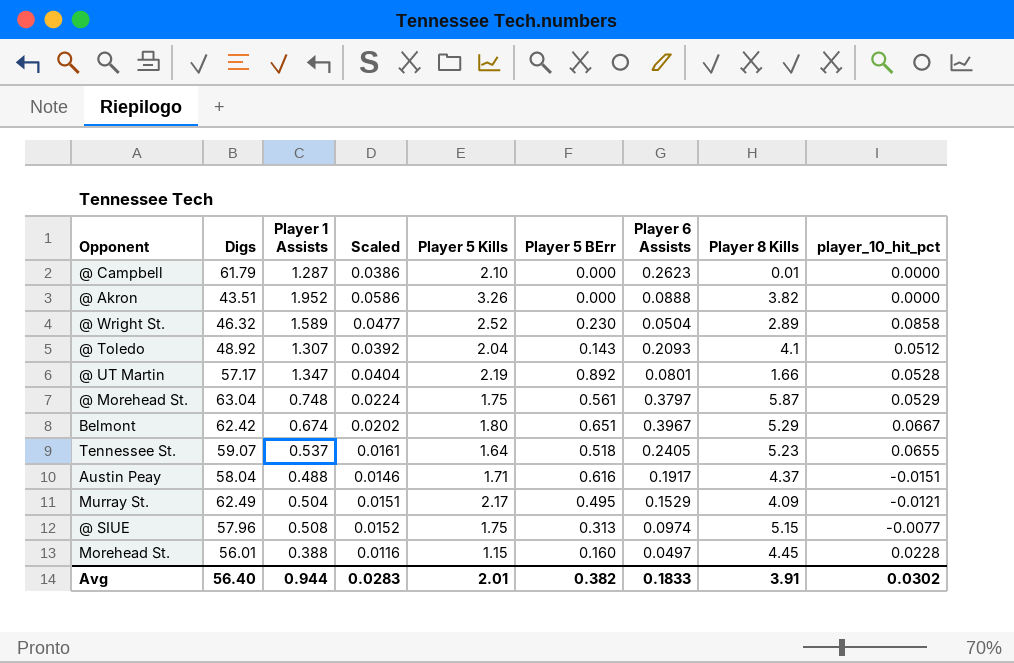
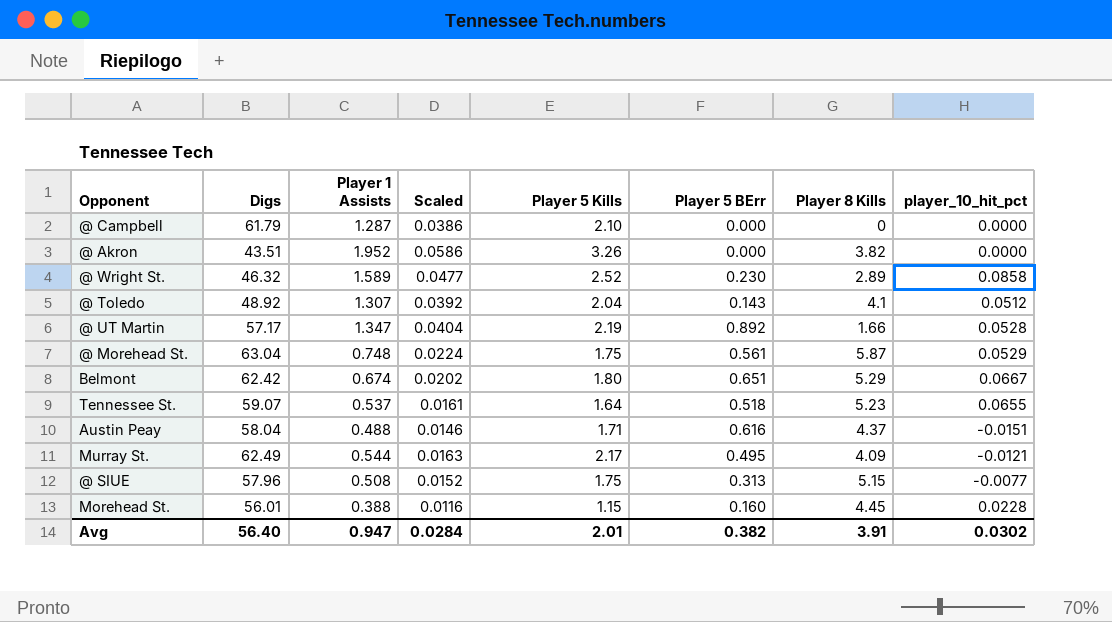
column Player 6 Assists | position: 7 -> none
@ Campbell | Player 8 Kills: 0.01 -> 0
Murray St. | Player 1 Assists: 0.504 -> 0.544
Murray St. | Scaled: 0.0151 -> 0.0163
Avg | Player 1 Assists: 0.944 -> 0.947
Avg | Scaled: 0.0283 -> 0.0284

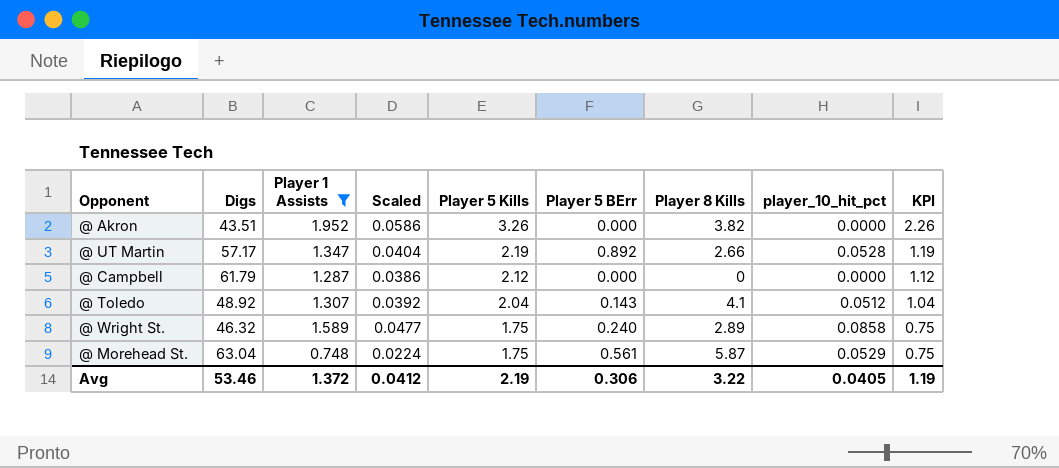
filter: none -> Player 1 Assists >= 0.748
row order: none -> Player 5 Kills descending
column KPI | formula: none -> [Player 5 Kills] - 1
@ UT Martin | Player 8 Kills: 1.66 -> 2.66
@ Campbell | Player 5 Kills: 2.10 -> 2.12
@ Wright St. | Player 5 Kills: 2.52 -> 1.75
@ Wright St. | Player 5 BErr: 0.230 -> 0.240
Avg | Digs: 56.40 -> 53.46
Avg | Player 1 Assists: 0.947 -> 1.372
Avg | Scaled: 0.0284 -> 0.0412
Avg | Player 5 Kills: 2.01 -> 2.19
Avg | Player 5 BErr: 0.382 -> 0.306
Avg | Player 8 Kills: 3.91 -> 3.22
Avg | player_10_hit_pct: 0.0302 -> 0.0405

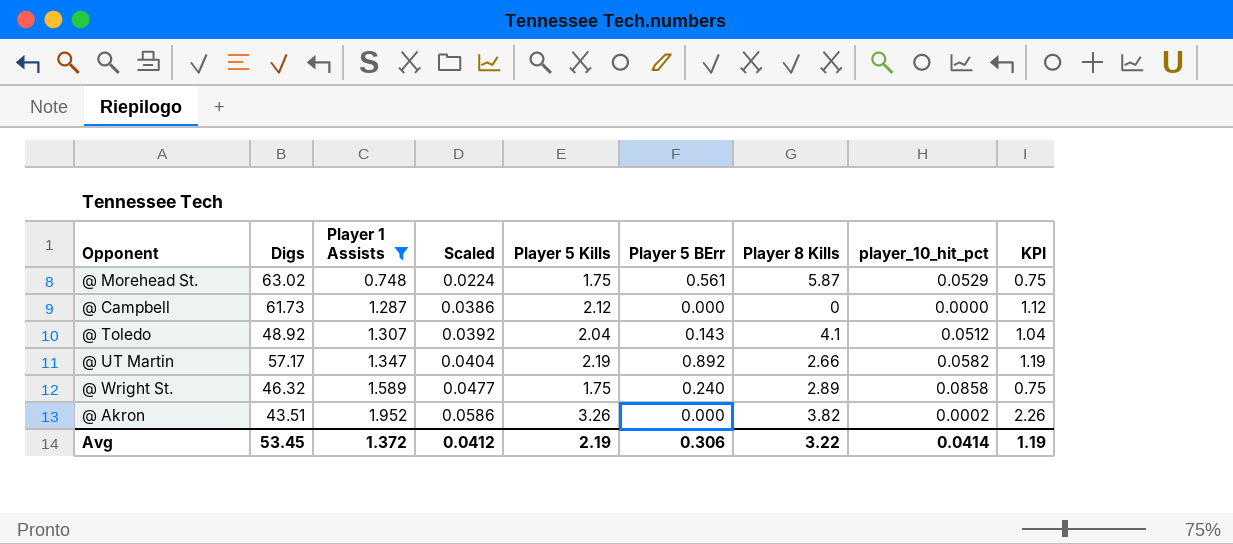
row order: Player 5 Kills descending -> Player 1 Assists ascending
@ Morehead St. | Digs: 63.04 -> 63.02
@ Campbell | Digs: 61.79 -> 61.73
@ UT Martin | player_10_hit_pct: 0.0528 -> 0.0582
@ Akron | player_10_hit_pct: 0.0000 -> 0.0002
Avg | Digs: 53.46 -> 53.45
Avg | player_10_hit_pct: 0.0405 -> 0.0414

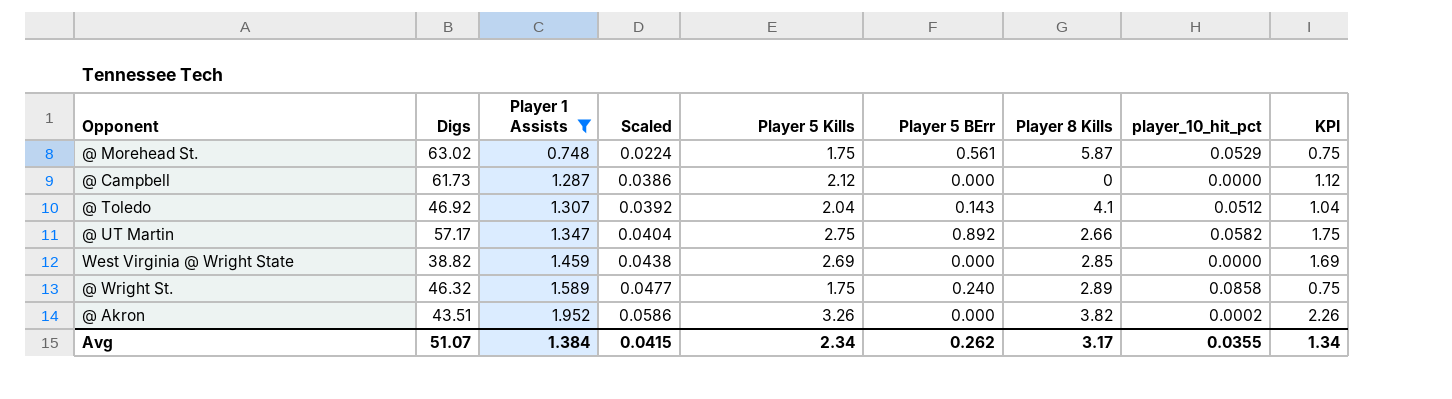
@ Toledo | Digs: 48.92 -> 46.92
@ UT Martin | Player 5 Kills: 2.19 -> 2.75
@ UT Martin | KPI: 1.19 -> 1.75
row West Virginia @ Wright State: none -> 38.82 | 1.459 | 0.0438 | 2.69 | 0.000 | 2.85 | 0.0000 | 1.69
Avg | Digs: 53.45 -> 51.07
Avg | Player 1 Assists: 1.372 -> 1.384
Avg | Scaled: 0.0412 -> 0.0415
Avg | Player 5 Kills: 2.19 -> 2.34
Avg | Player 5 BErr: 0.306 -> 0.262
Avg | Player 8 Kills: 3.22 -> 3.17
Avg | player_10_hit_pct: 0.0414 -> 0.0355
Avg | KPI: 1.19 -> 1.34

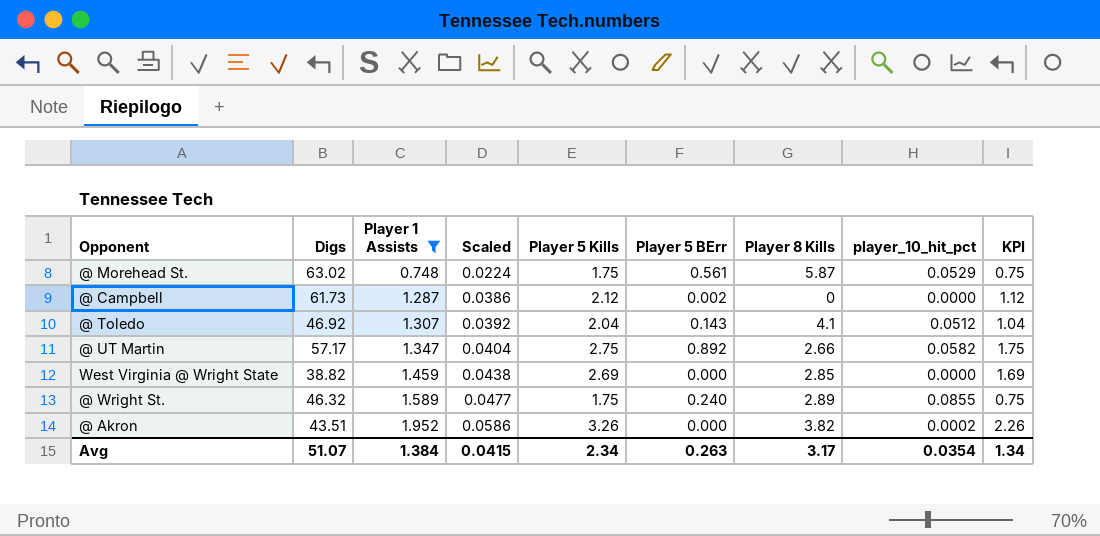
@ Campbell | Player 5 BErr: 0.000 -> 0.002
@ Wright St. | player_10_hit_pct: 0.0858 -> 0.0855
Avg | Player 5 BErr: 0.262 -> 0.263
Avg | player_10_hit_pct: 0.0355 -> 0.0354

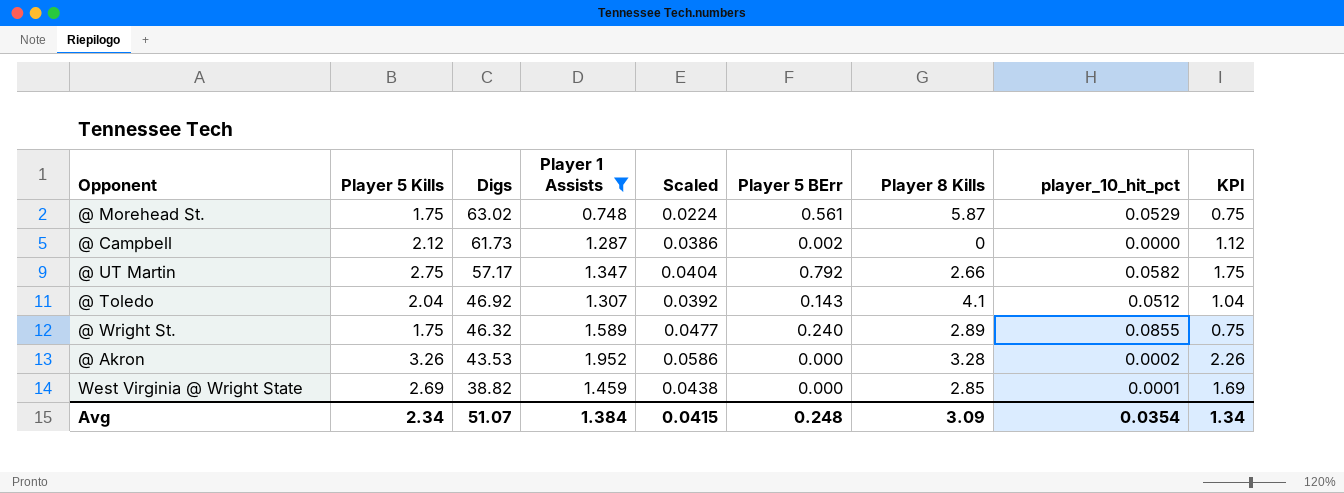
row order: Player 1 Assists ascending -> Digs descending
column Player 5 Kills | position: 5 -> 2
@ UT Martin | Player 5 BErr: 0.892 -> 0.792
@ Akron | Digs: 43.51 -> 43.53
@ Akron | Player 8 Kills: 3.82 -> 3.28
West Virginia @ Wright State | player_10_hit_pct: 0.0000 -> 0.0001
Avg | Player 5 BErr: 0.263 -> 0.248
Avg | Player 8 Kills: 3.17 -> 3.09

